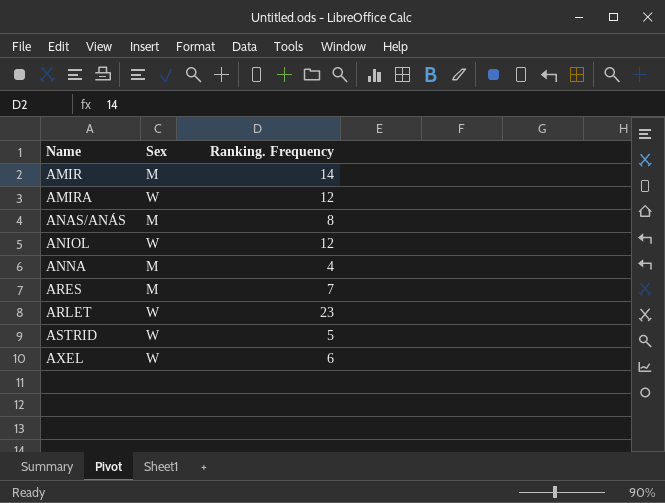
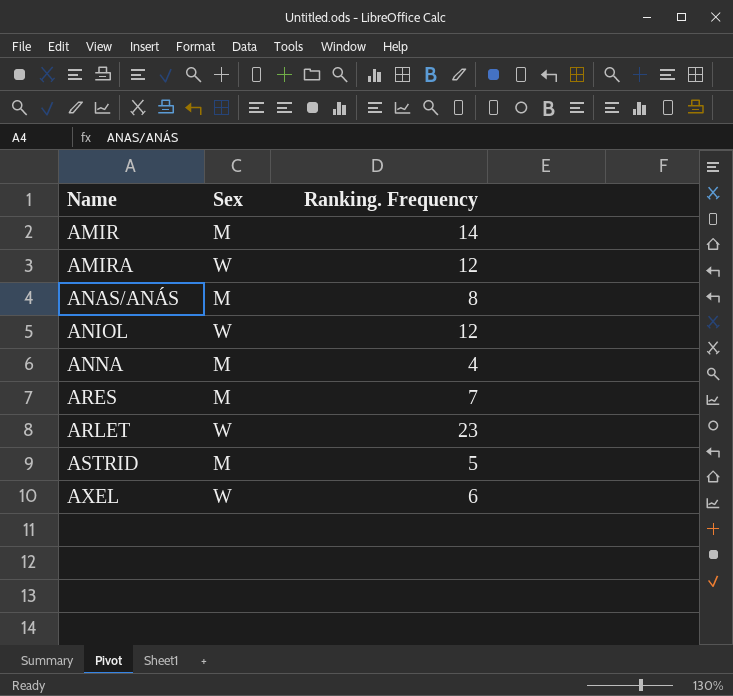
ASTRID | Sex: W -> M

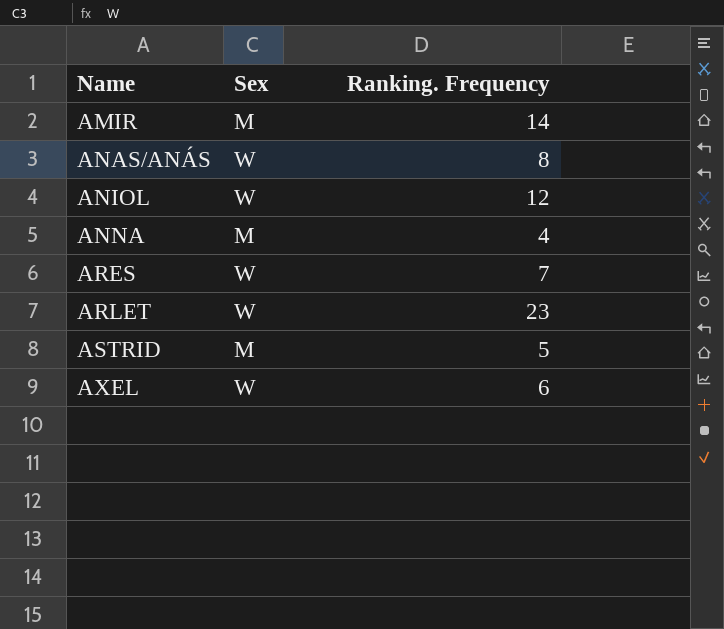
row AMIRA: W | 12 -> none
ANAS/ANÁS | Sex: M -> W
ARES | Sex: M -> W

